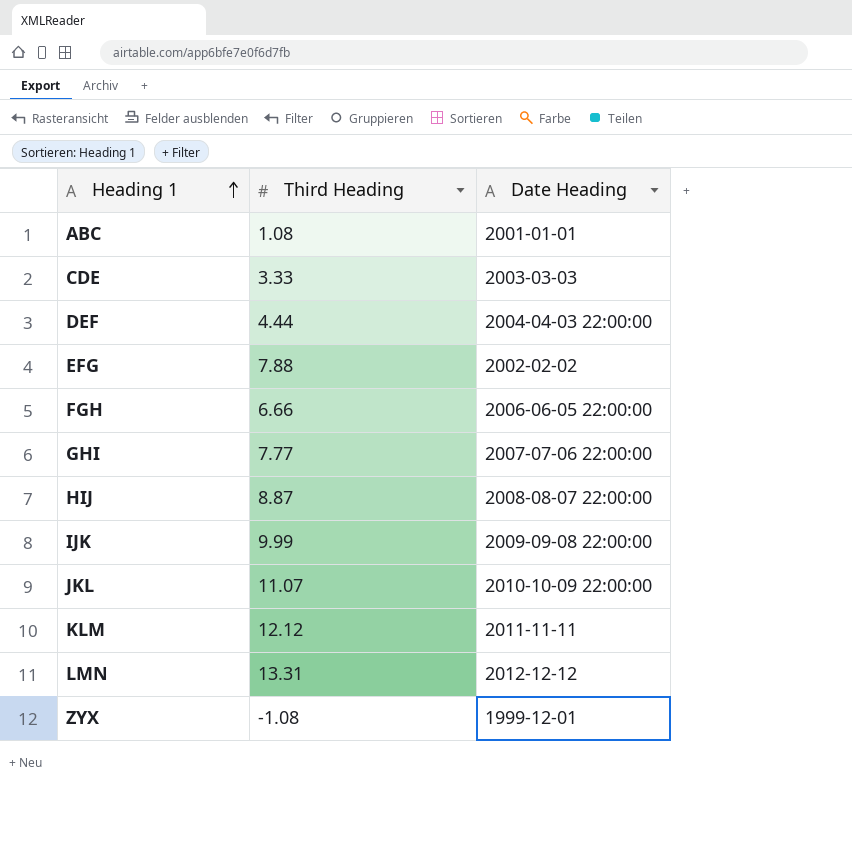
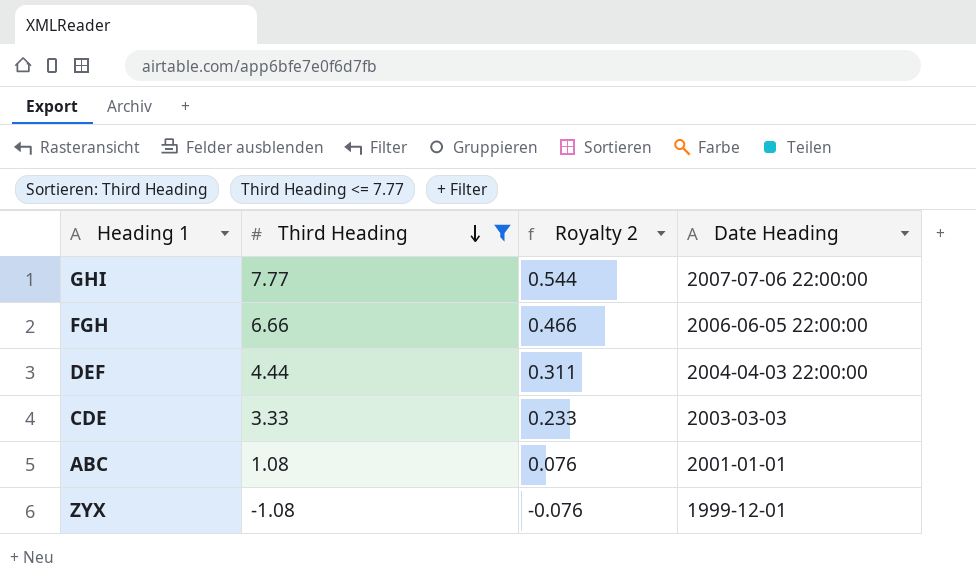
filter: none -> Third Heading <= 7.77
row order: Heading 1 ascending -> Third Heading descending
column Royalty 2 | formula: none -> [Third Heading] * 0.07

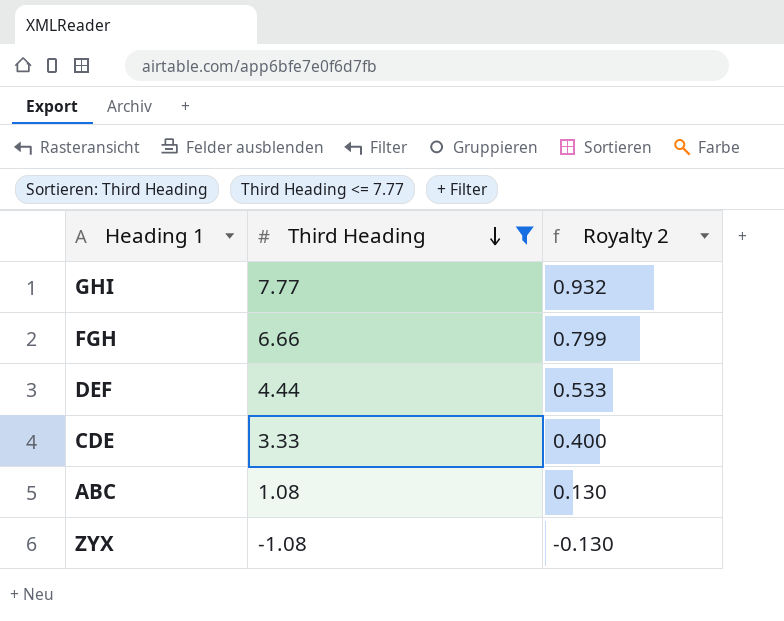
column Date Heading | position: 4 -> none
column Royalty 2 | formula: [Third Heading] * 0.07 -> [Third Heading] * 0.12

